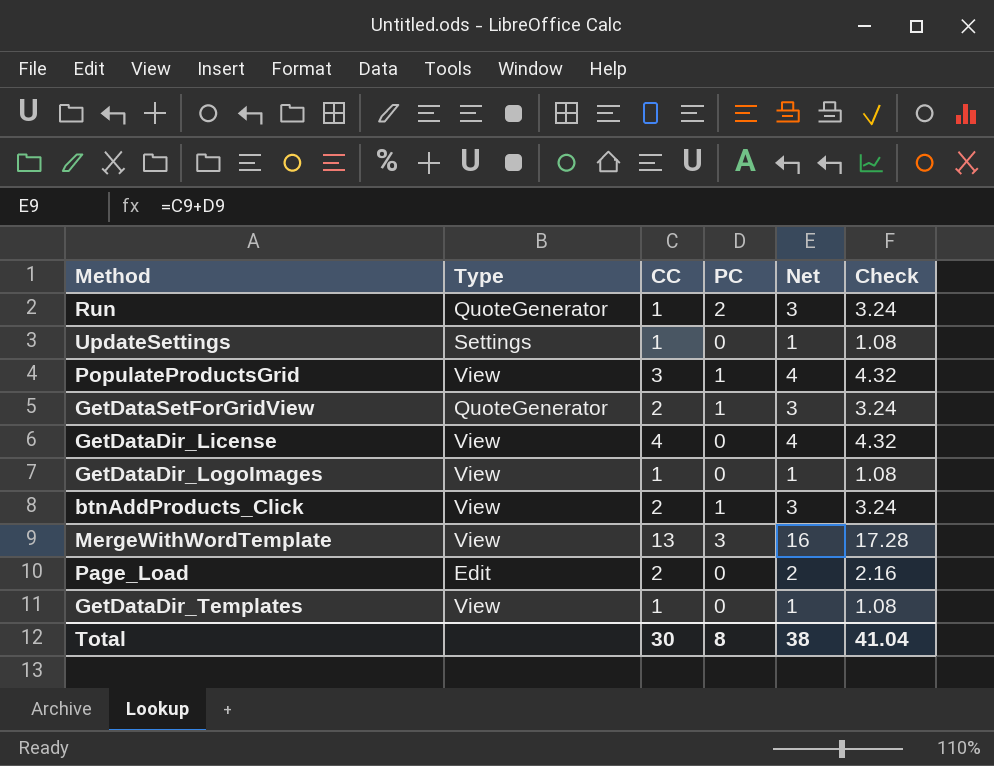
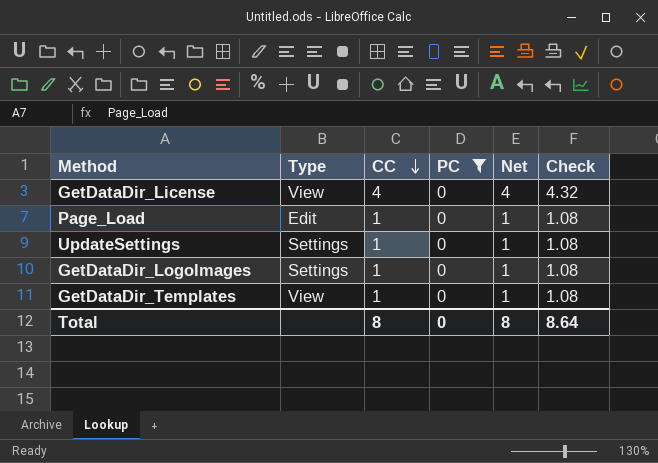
filter: none -> PC = 0
row order: none -> CC descending
Page_Load | CC: 2 -> 1
Page_Load | Net: 2 -> 1
Page_Load | Check: 2.16 -> 1.08
GetDataDir_LogoImages | Type: View -> Settings
Total | CC: 30 -> 8
Total | PC: 8 -> 0
Total | Net: 38 -> 8
Total | Check: 41.04 -> 8.64

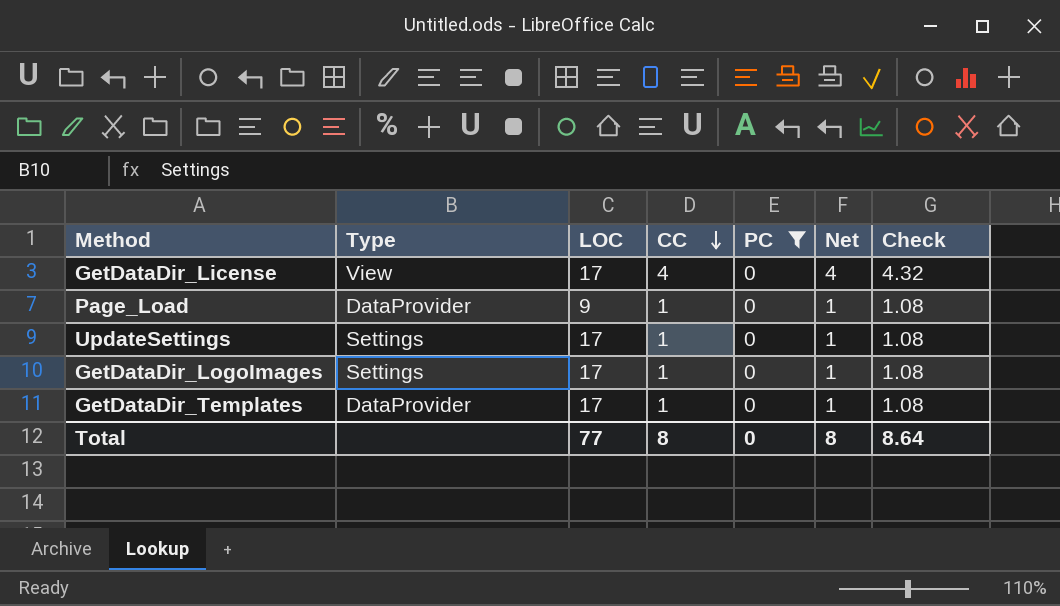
column LOC | position: none -> 3
Page_Load | Type: Edit -> DataProvider
GetDataDir_Templates | Type: View -> DataProvider

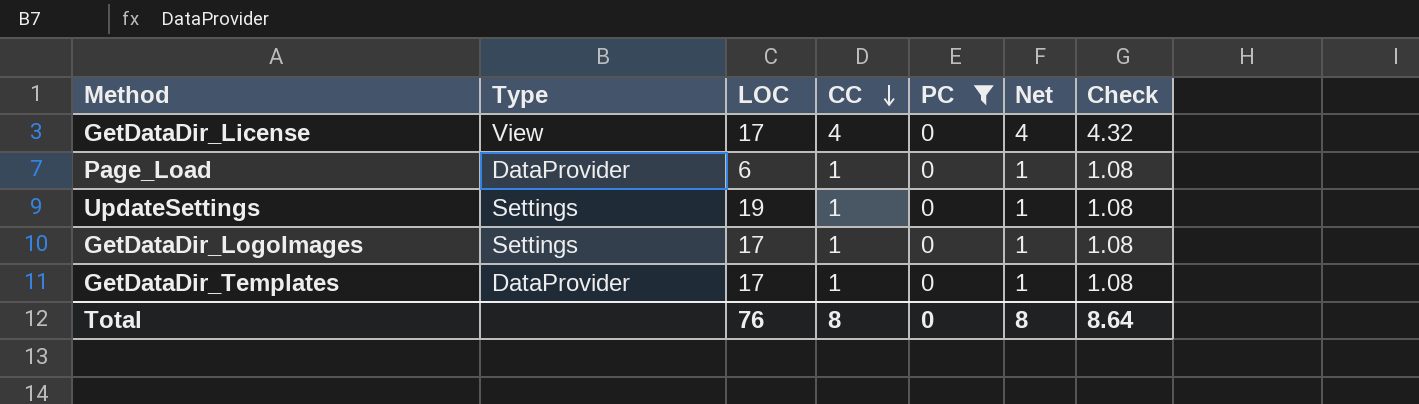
Page_Load | LOC: 9 -> 6
UpdateSettings | LOC: 17 -> 19
Total | LOC: 77 -> 76

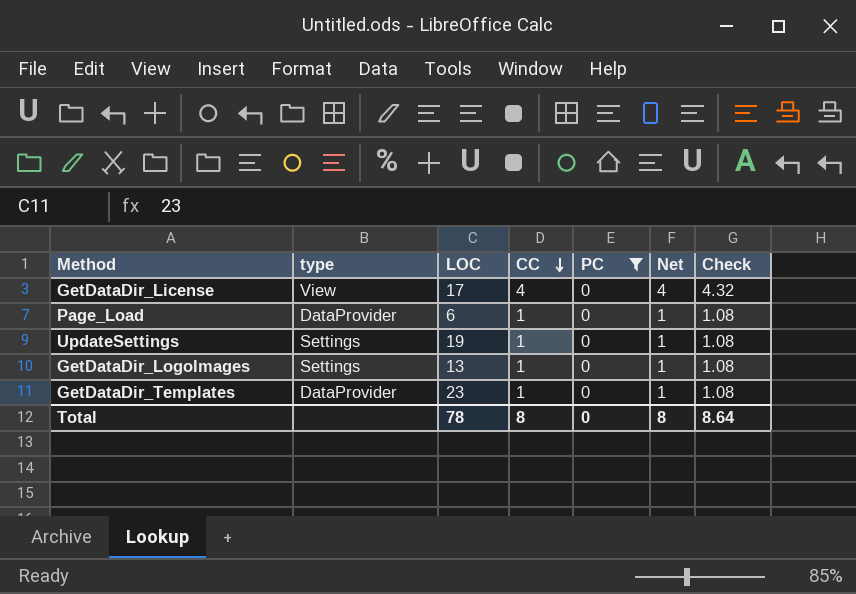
column name: Type -> type
GetDataDir_LogoImages | LOC: 17 -> 13
GetDataDir_Templates | LOC: 17 -> 23
Total | LOC: 76 -> 78

